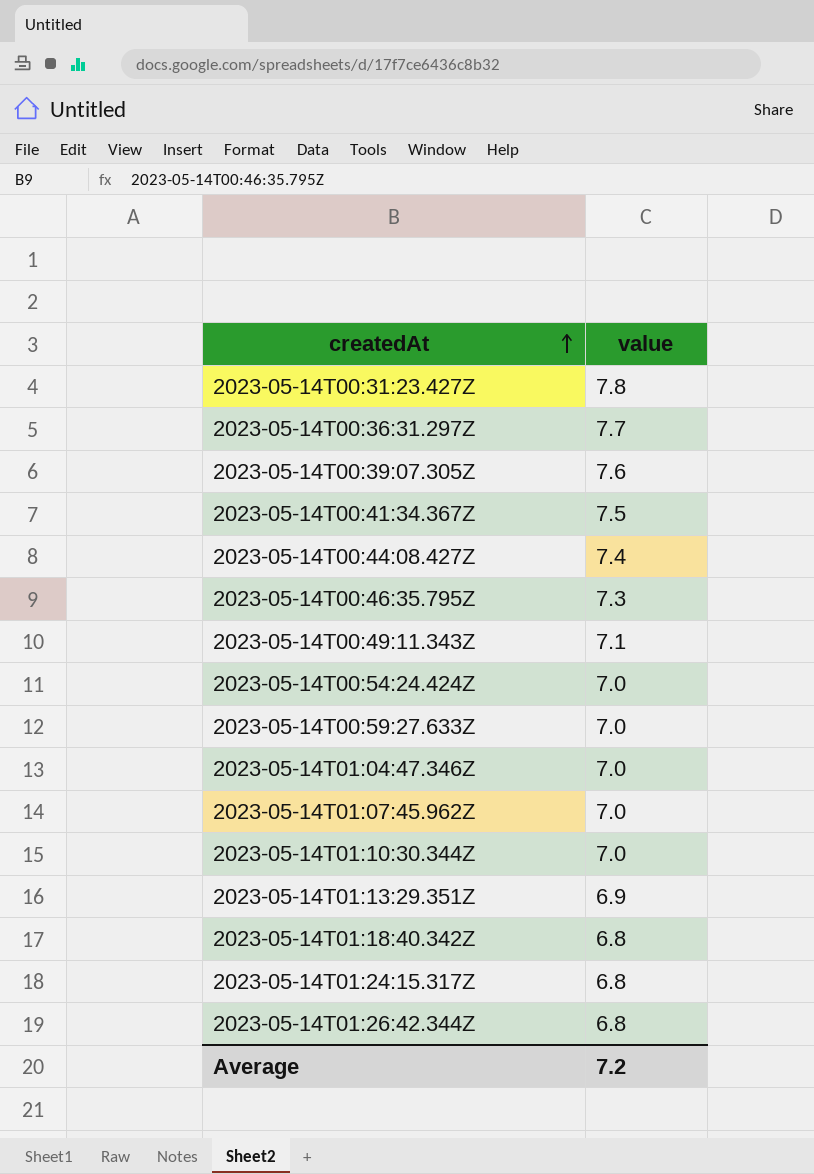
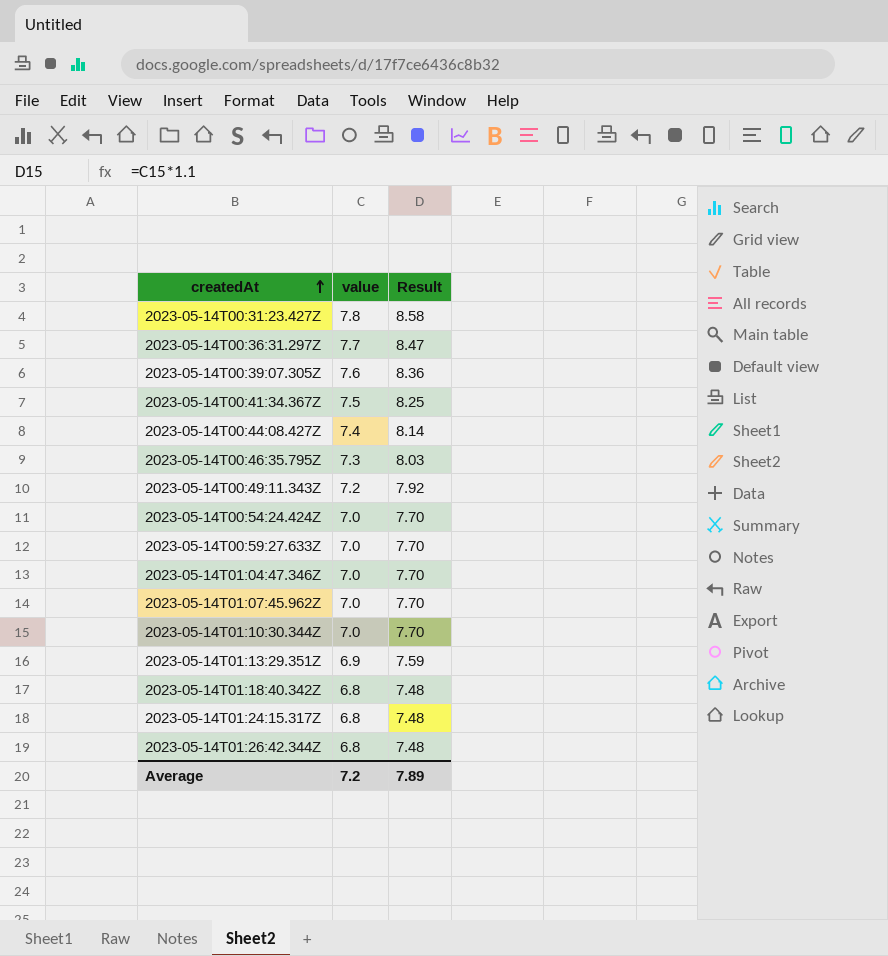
column Result | formula: none -> [value] * 1.1
2023-05-14T00:49:11.343Z | value: 7.1 -> 7.2

